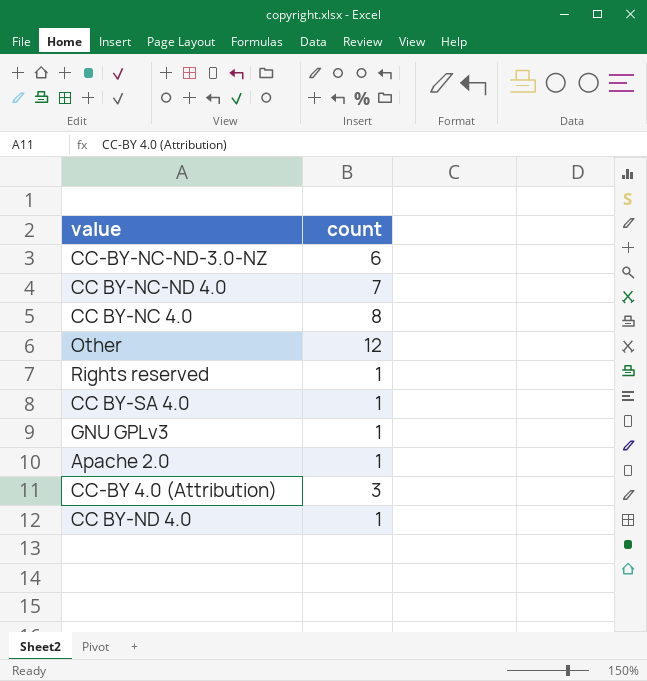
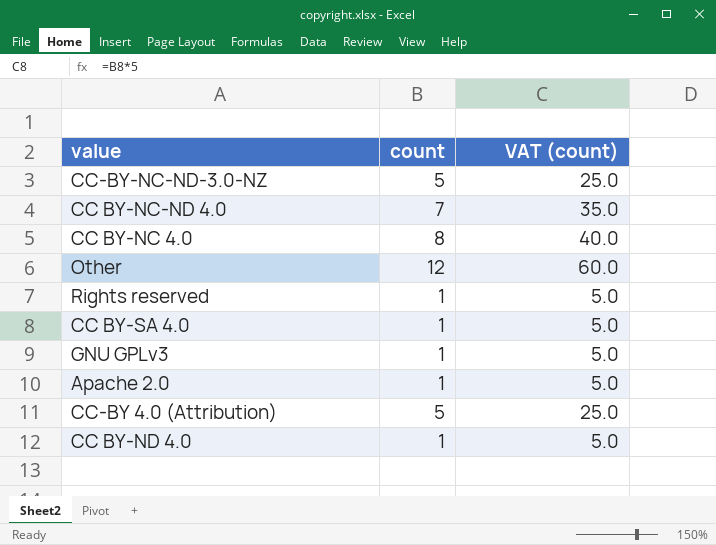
column VAT (count) | formula: none -> [count] * 5
CC-BY-NC-ND-3.0-NZ | count: 6 -> 5
CC-BY 4.0 (Attribution) | count: 3 -> 5

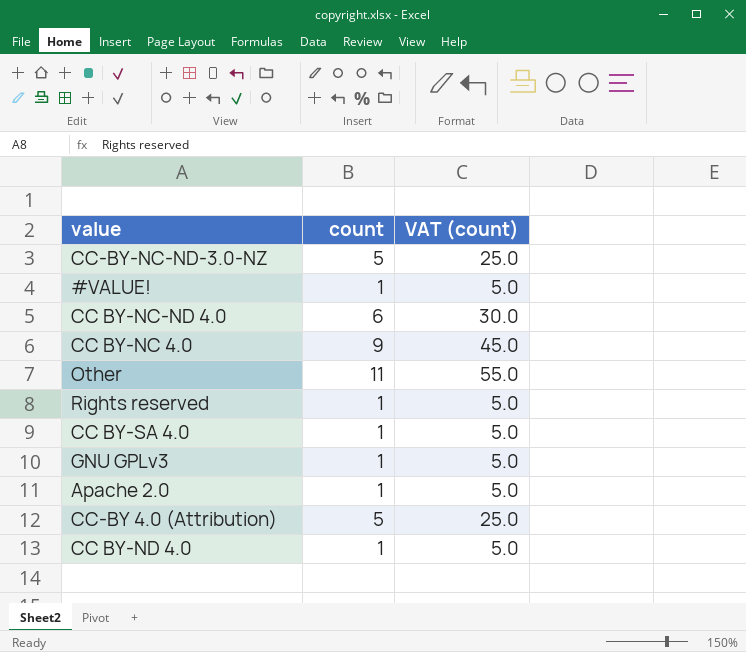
row #VALUE!: none -> 1 | 5.0
CC BY-NC-ND 4.0 | count: 7 -> 6
CC BY-NC-ND 4.0 | VAT (count): 35.0 -> 30.0
CC BY-NC 4.0 | count: 8 -> 9
CC BY-NC 4.0 | VAT (count): 40.0 -> 45.0
Other | count: 12 -> 11
Other | VAT (count): 60.0 -> 55.0

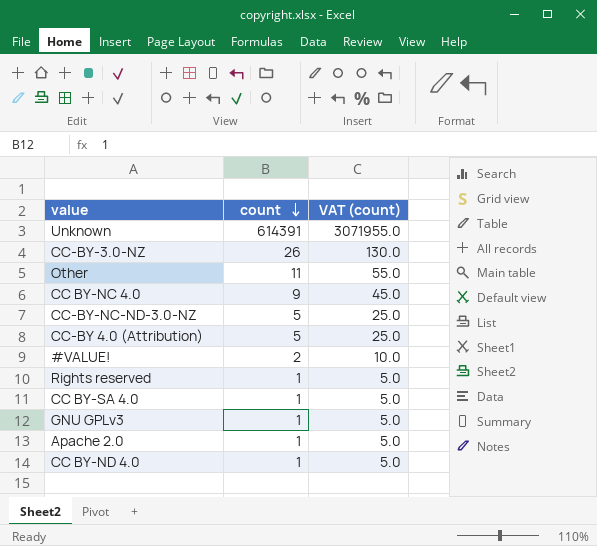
row order: none -> count descending
row CC BY-NC-ND 4.0: 6 | 30.0 -> none
row Unknown: none -> 614391 | 3071955.0
row CC-BY-3.0-NZ: none -> 26 | 130.0
#VALUE! | count: 1 -> 2
#VALUE! | VAT (count): 5.0 -> 10.0

